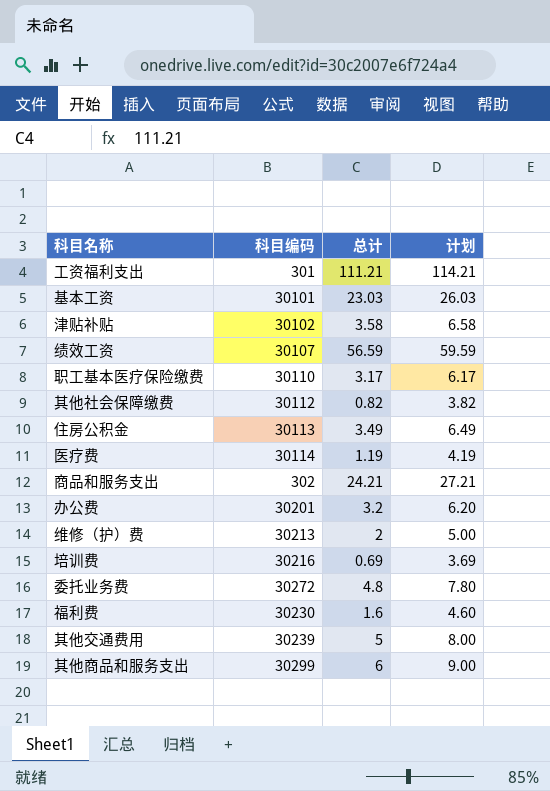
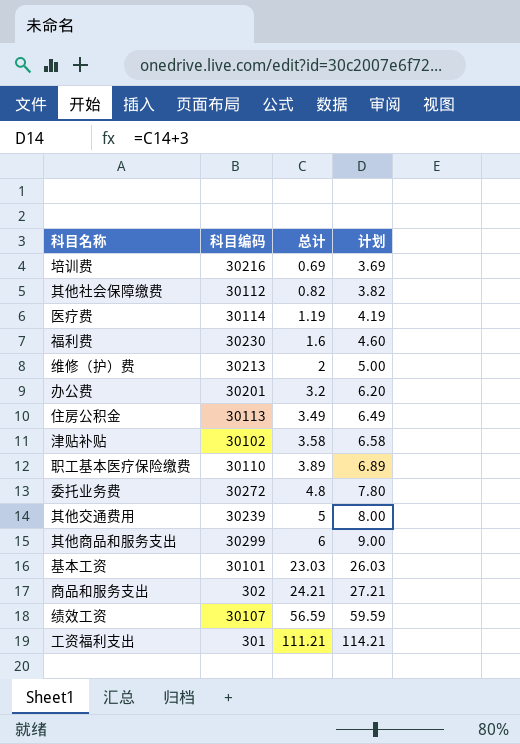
row order: none -> 总计 ascending
职工基本医疗保险缴费 | 总计: 3.17 -> 3.89
职工基本医疗保险缴费 | 计划: 6.17 -> 6.89

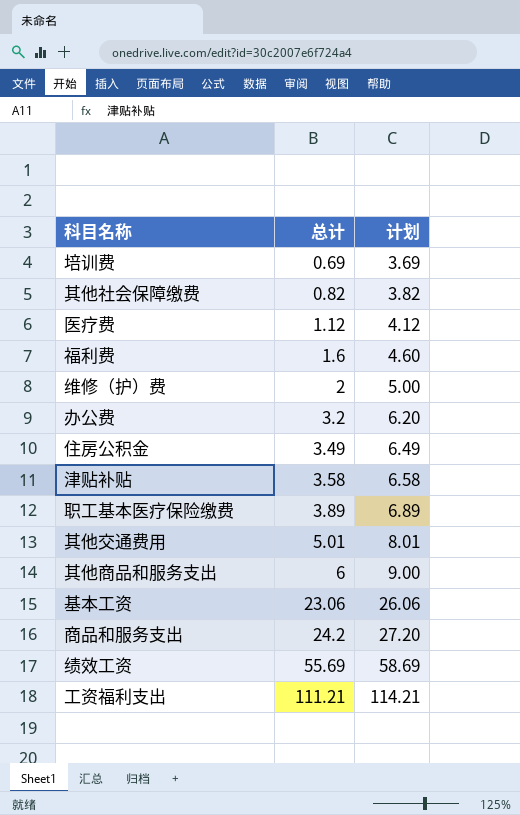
column 科目编码 | position: 2 -> none
row 委托业务费: 30272 | 4.8 | 7.80 -> none
医疗费 | 总计: 1.19 -> 1.12
医疗费 | 计划: 4.19 -> 4.12
其他交通费用 | 总计: 5 -> 5.01
其他交通费用 | 计划: 8.00 -> 8.01
基本工资 | 总计: 23.03 -> 23.06
基本工资 | 计划: 26.03 -> 26.06
商品和服务支出 | 总计: 24.21 -> 24.2
商品和服务支出 | 计划: 27.21 -> 27.20
绩效工资 | 总计: 56.59 -> 55.69
绩效工资 | 计划: 59.59 -> 58.69

